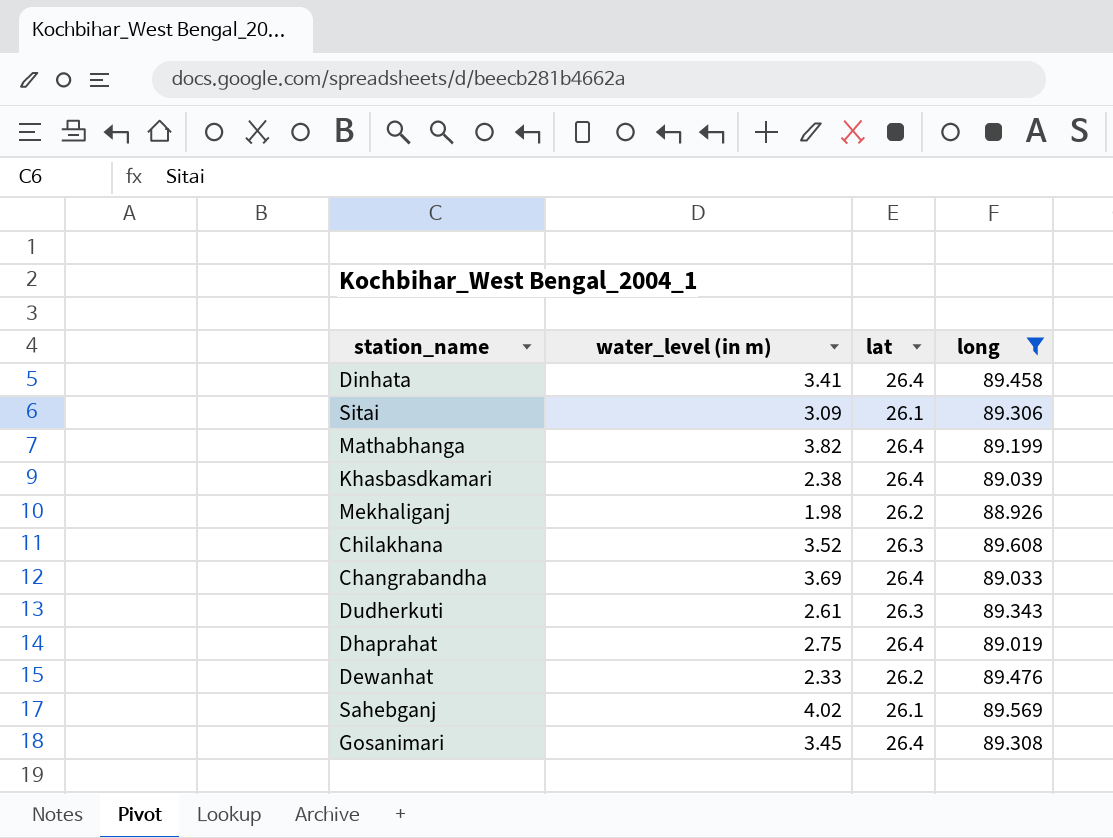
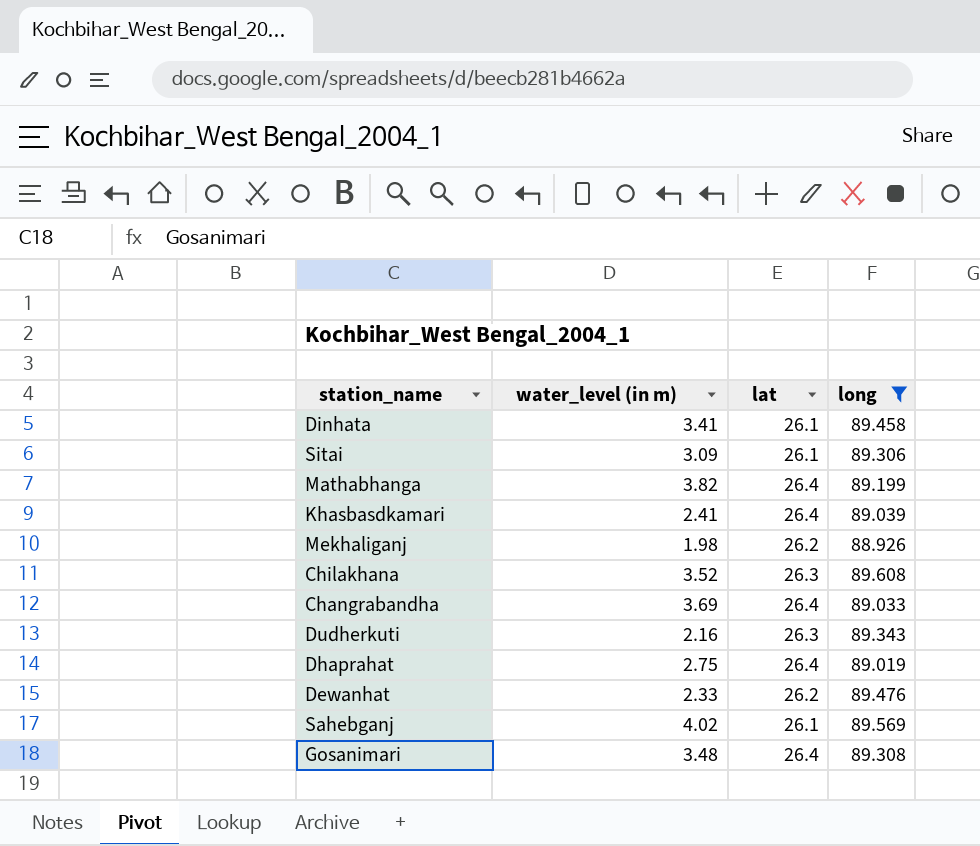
Dinhata | lat: 26.4 -> 26.1
Khasbasdkamari | water_level (in m): 2.38 -> 2.41
Dudherkuti | water_level (in m): 2.61 -> 2.16
Gosanimari | water_level (in m): 3.45 -> 3.48

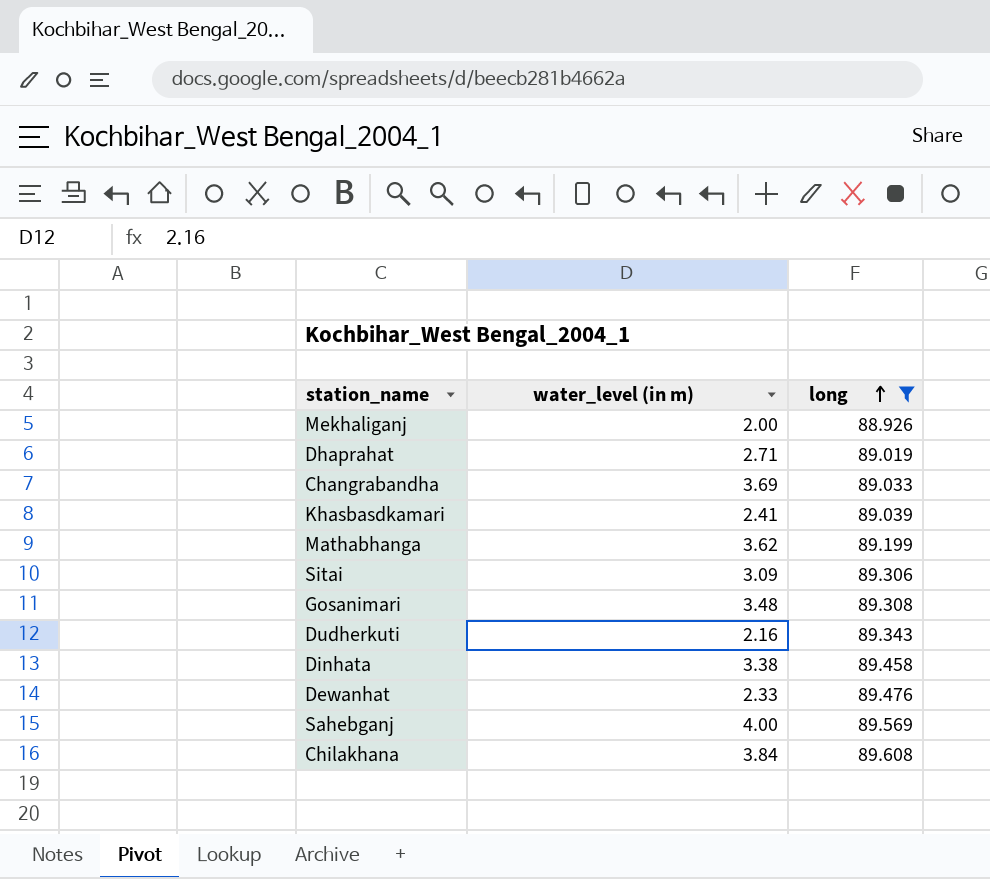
row order: none -> long ascending
column lat | position: 3 -> none
Mekhaliganj | water_level (in m): 1.98 -> 2.00
Dhaprahat | water_level (in m): 2.75 -> 2.71
Mathabhanga | water_level (in m): 3.82 -> 3.62
Dinhata | water_level (in m): 3.41 -> 3.38
Sahebganj | water_level (in m): 4.02 -> 4.00
Chilakhana | water_level (in m): 3.52 -> 3.84

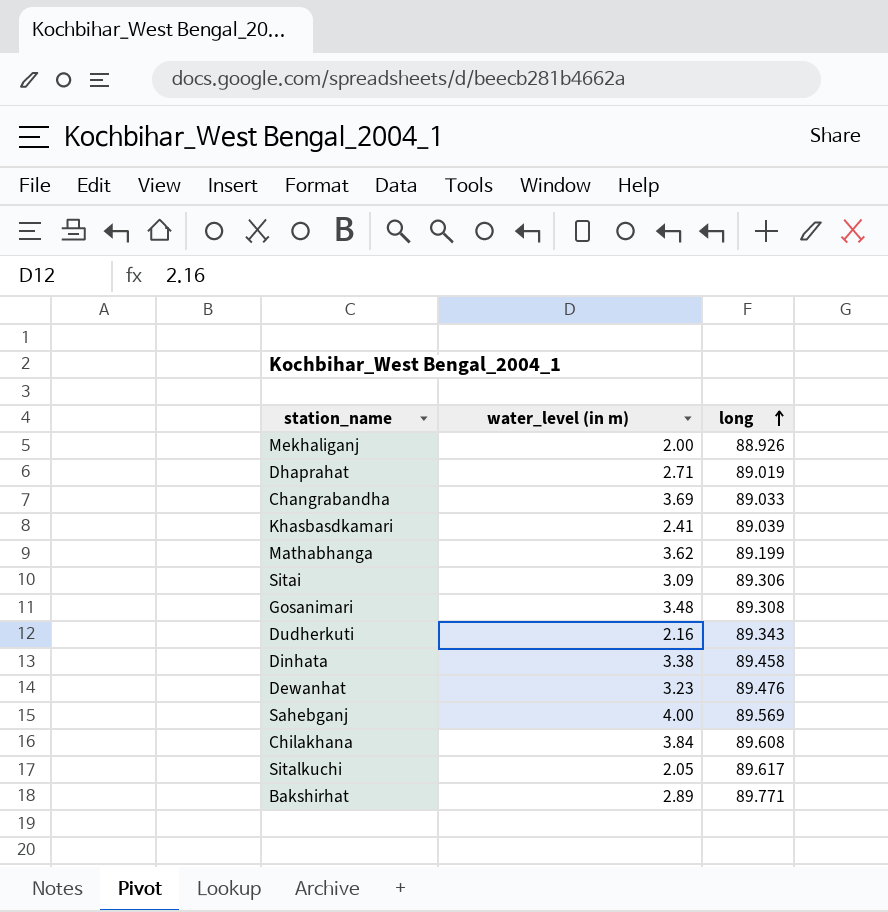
filter: long <= 89.608 -> none
Dewanhat | water_level (in m): 2.33 -> 3.23

